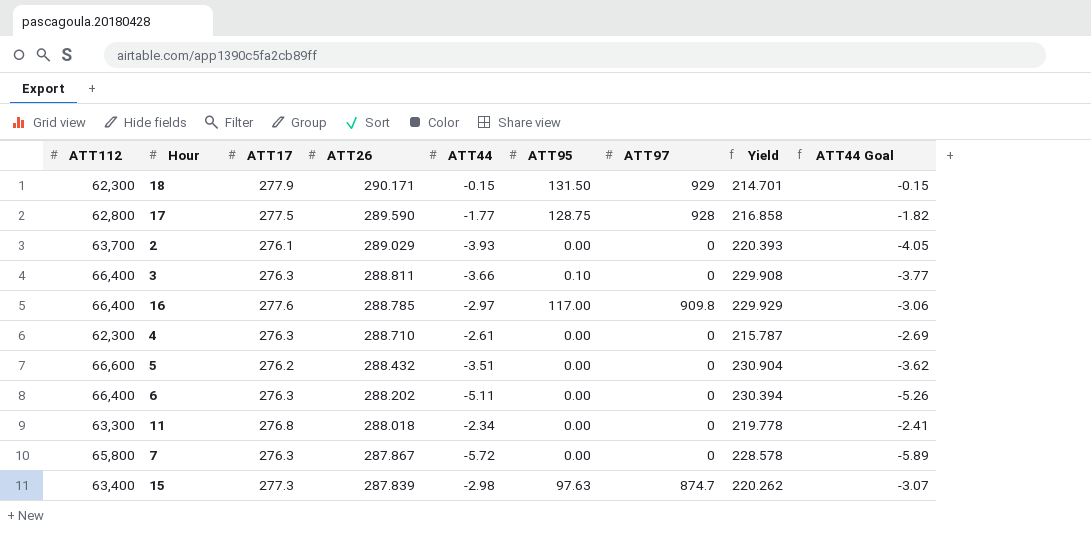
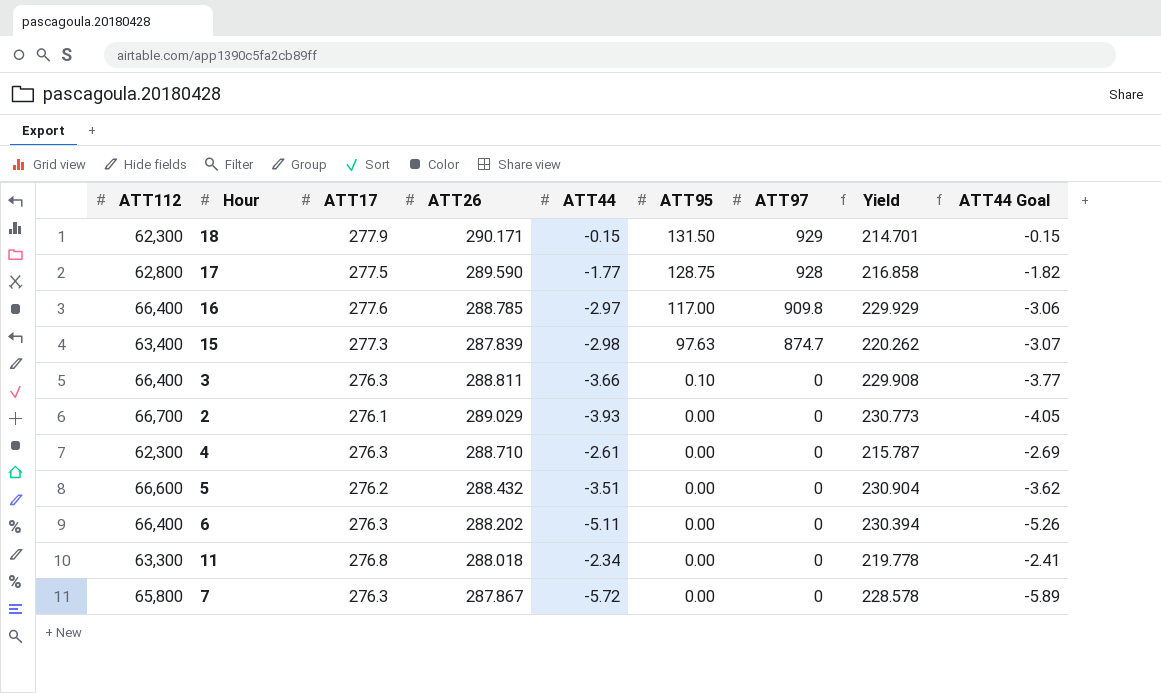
row order: ATT26 descending -> ATT95 descending
2 | ATT112: 63,700 -> 66,700
2 | Yield: 220.393 -> 230.773

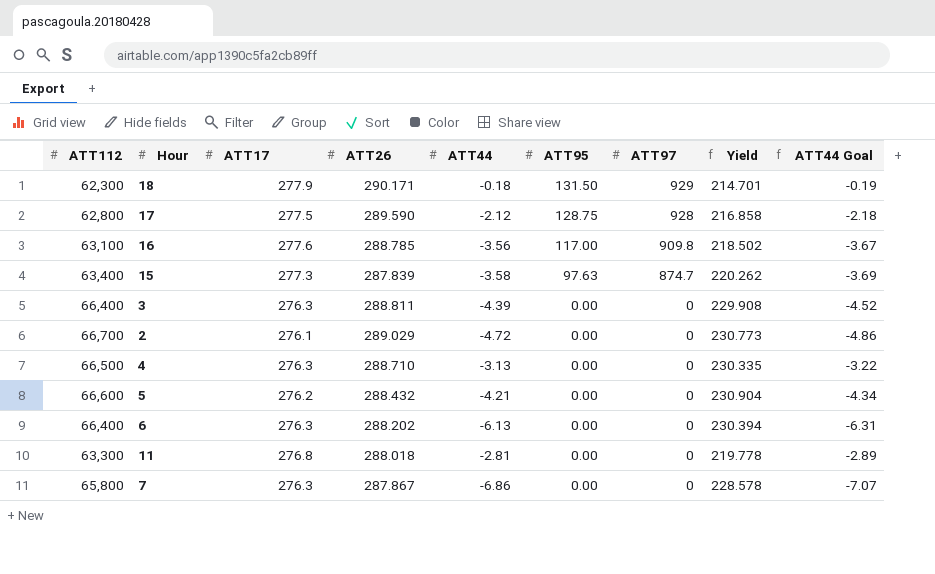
18 | ATT44: -0.15 -> -0.18
18 | ATT44 Goal: -0.15 -> -0.19
17 | ATT44: -1.77 -> -2.12
17 | ATT44 Goal: -1.82 -> -2.18
16 | ATT112: 66,400 -> 63,100
16 | ATT44: -2.97 -> -3.56
16 | Yield: 229.929 -> 218.502
16 | ATT44 Goal: -3.06 -> -3.67
15 | ATT44: -2.98 -> -3.58
15 | ATT44 Goal: -3.07 -> -3.69
3 | ATT44: -3.66 -> -4.39
3 | ATT95: 0.10 -> 0.00
3 | ATT44 Goal: -3.77 -> -4.52
2 | ATT44: -3.93 -> -4.72
2 | ATT44 Goal: -4.05 -> -4.86
4 | ATT112: 62,300 -> 66,500
4 | ATT44: -2.61 -> -3.13
4 | Yield: 215.787 -> 230.335
4 | ATT44 Goal: -2.69 -> -3.22
5 | ATT44: -3.51 -> -4.21
5 | ATT44 Goal: -3.62 -> -4.34
6 | ATT44: -5.11 -> -6.13
6 | ATT44 Goal: -5.26 -> -6.31
11 | ATT44: -2.34 -> -2.81
11 | ATT44 Goal: -2.41 -> -2.89
7 | ATT44: -5.72 -> -6.86
7 | ATT44 Goal: -5.89 -> -7.07

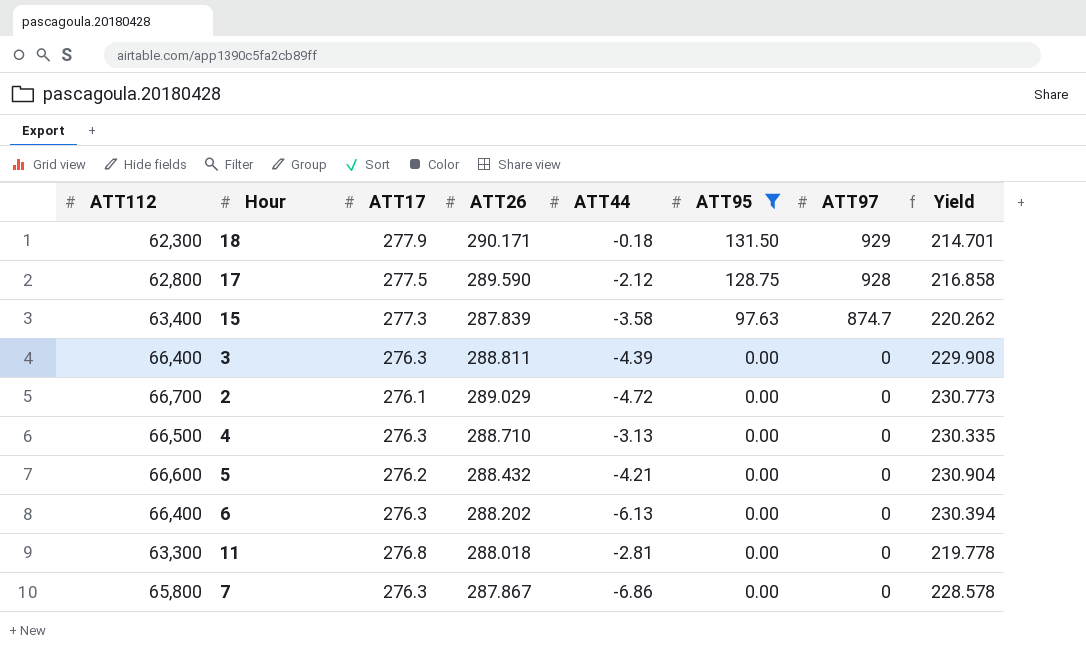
filter: none -> ATT95 != 117.00
column ATT44 Goal | formula: [ATT44] * 1.03 -> none

